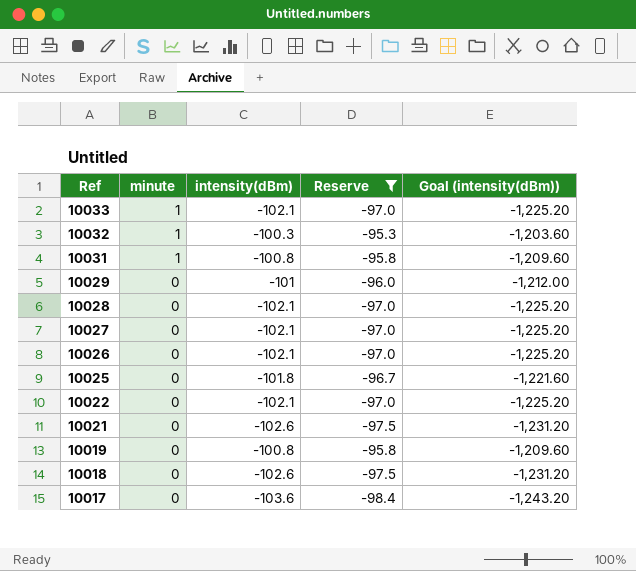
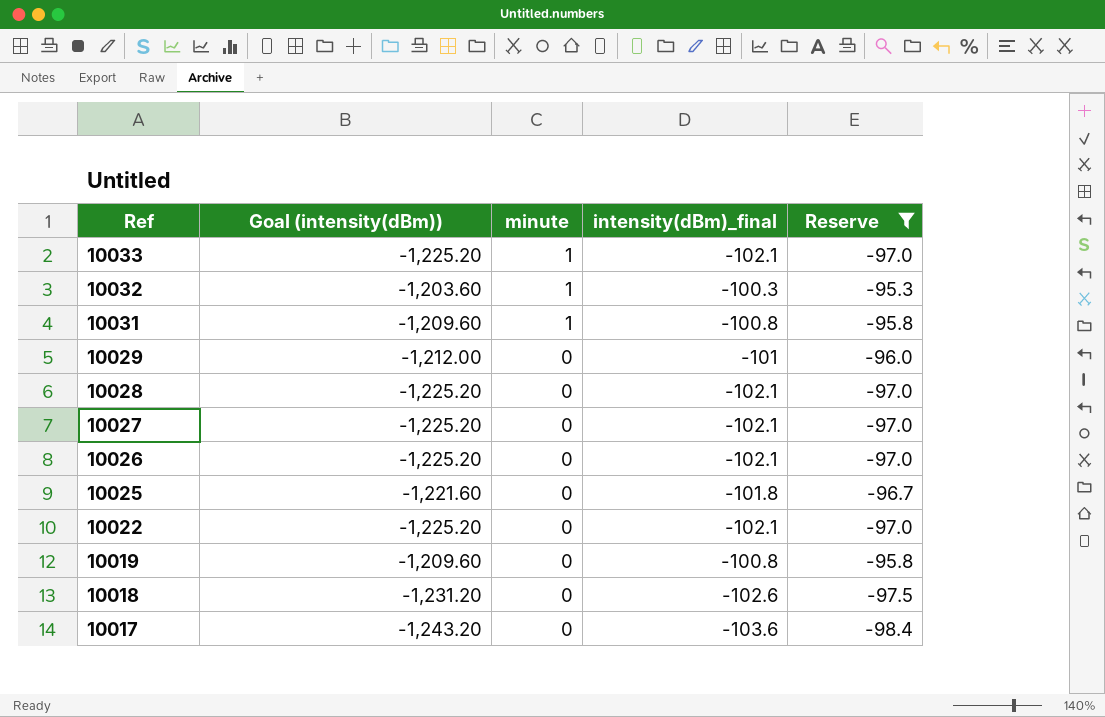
column Goal (intensity(dBm)) | position: 5 -> 2
column name: intensity(dBm) -> intensity(dBm)_final
row 10021: 0 | -102.6 | -97.5 | -1,231.20 -> none

